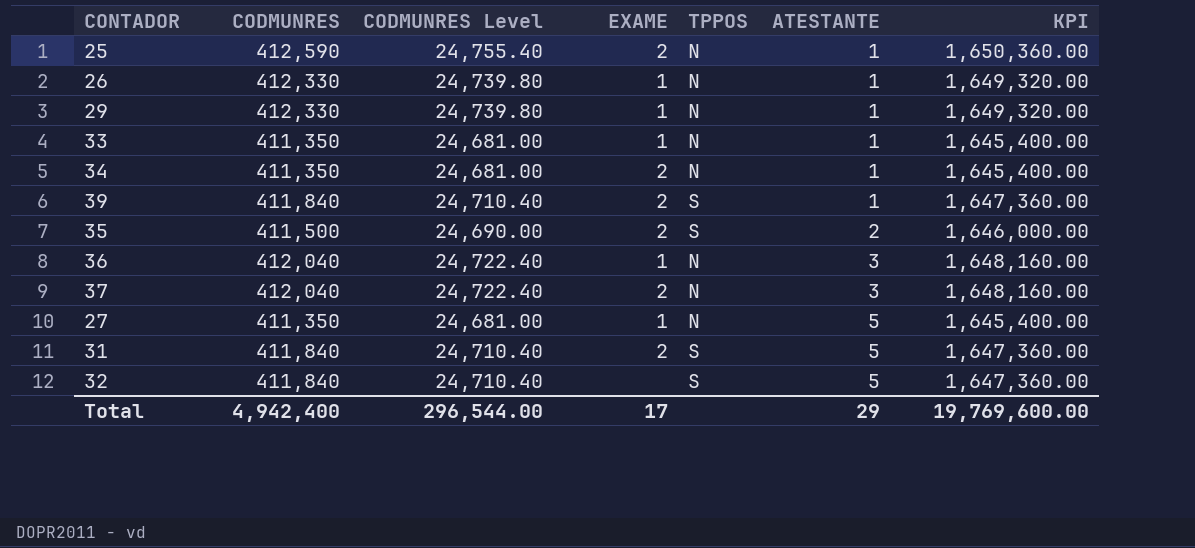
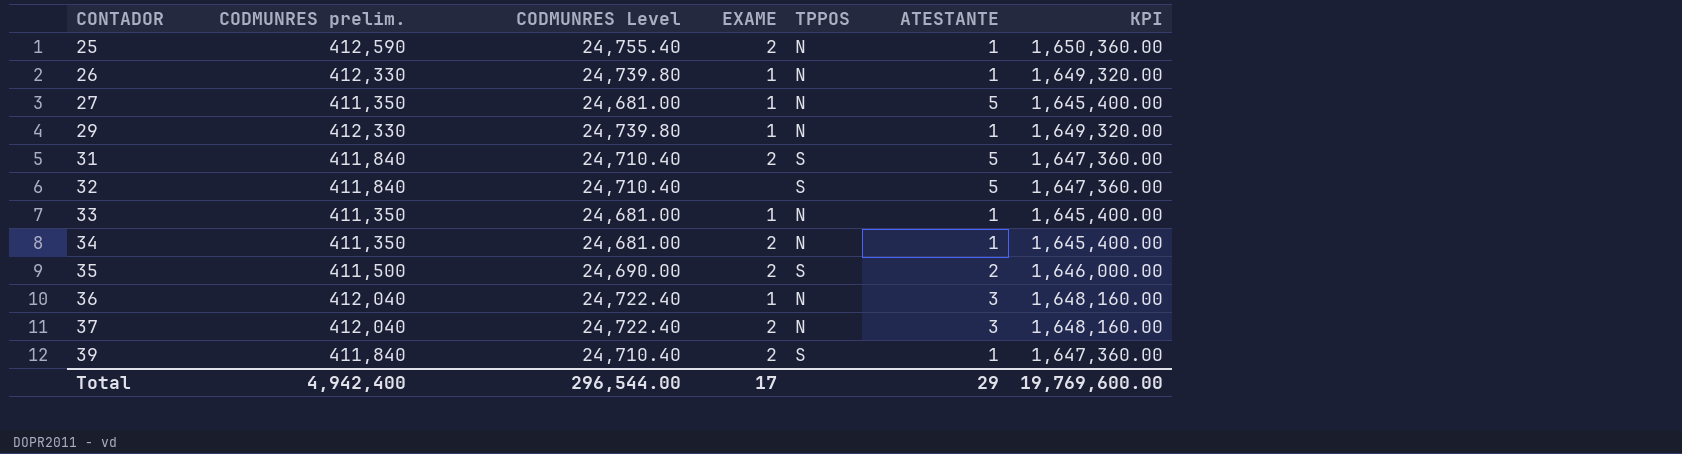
row order: ATESTANTE ascending -> CONTADOR ascending
column name: CODMUNRES -> CODMUNRES prelim.

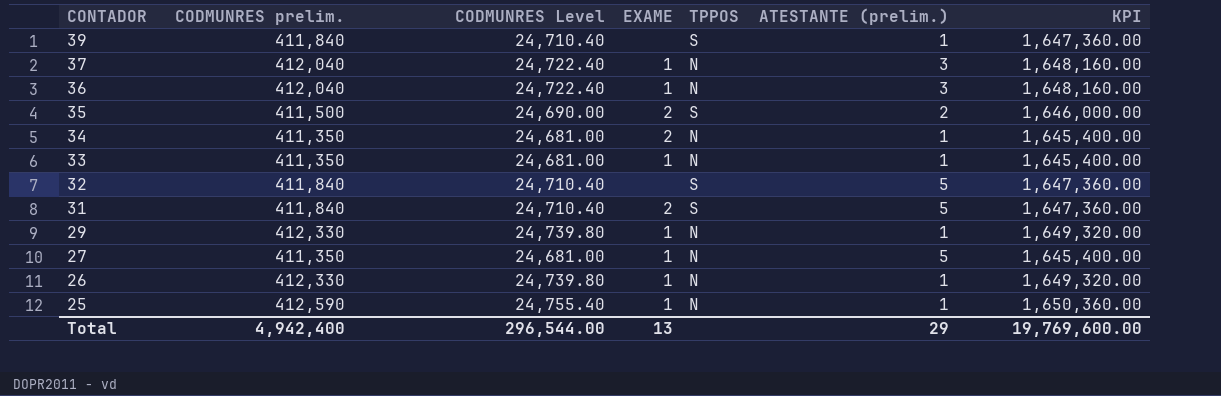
row order: CONTADOR ascending -> CONTADOR descending
column name: ATESTANTE -> ATESTANTE (prelim.)
39 | EXAME: 2 -> none
37 | EXAME: 2 -> 1
25 | EXAME: 2 -> 1
Total | EXAME: 17 -> 13

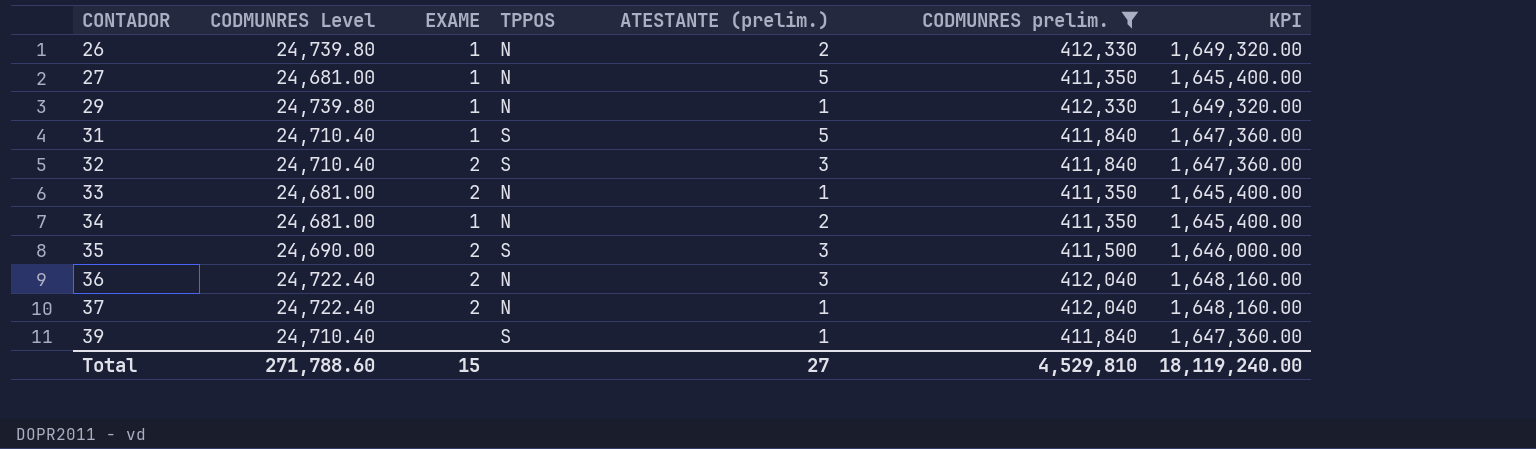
filter: none -> CODMUNRES prelim. != 412,590
row order: CONTADOR descending -> CONTADOR ascending
column CODMUNRES prelim. | position: 2 -> 6
26 | ATESTANTE (prelim.): 1 -> 2
31 | EXAME: 2 -> 1
32 | EXAME: none -> 2
32 | ATESTANTE (prelim.): 5 -> 3
33 | EXAME: 1 -> 2
34 | EXAME: 2 -> 1
34 | ATESTANTE (prelim.): 1 -> 2
35 | ATESTANTE (prelim.): 2 -> 3
36 | EXAME: 1 -> 2
37 | EXAME: 1 -> 2
37 | ATESTANTE (prelim.): 3 -> 1
Total | CODMUNRES Level: 296,544.00 -> 271,788.60
Total | EXAME: 13 -> 15
Total | ATESTANTE (prelim.): 29 -> 27
Total | CODMUNRES prelim.: 4,942,400 -> 4,529,810
Total | KPI: 19,769,600.00 -> 18,119,240.00

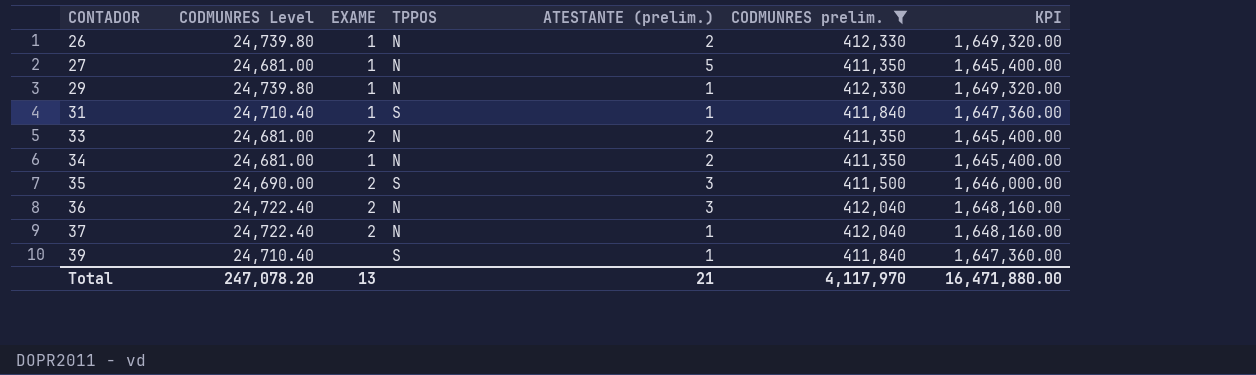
row 32: 24,710.40 | 2 | S | 3 | 411,840 | 1,647,360.00 -> none
31 | ATESTANTE (prelim.): 5 -> 1
33 | ATESTANTE (prelim.): 1 -> 2
Total | CODMUNRES Level: 271,788.60 -> 247,078.20
Total | EXAME: 15 -> 13
Total | ATESTANTE (prelim.): 27 -> 21
Total | CODMUNRES prelim.: 4,529,810 -> 4,117,970
Total | KPI: 18,119,240.00 -> 16,471,880.00

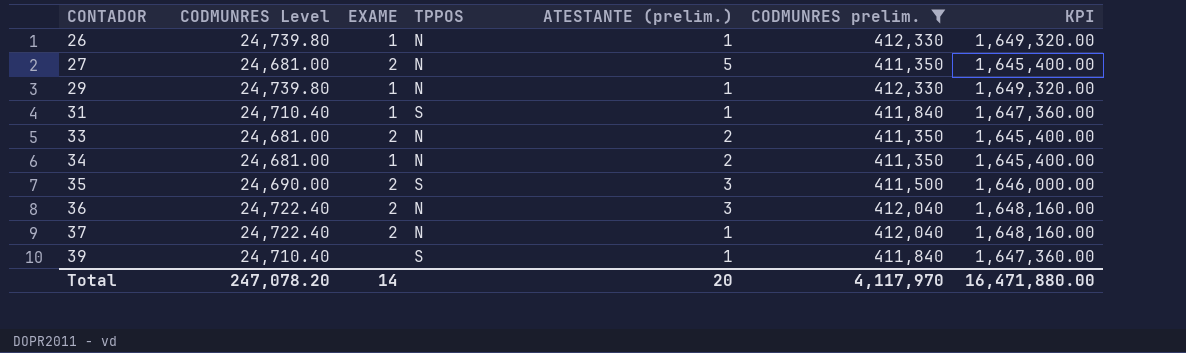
26 | ATESTANTE (prelim.): 2 -> 1
27 | EXAME: 1 -> 2
Total | EXAME: 13 -> 14
Total | ATESTANTE (prelim.): 21 -> 20

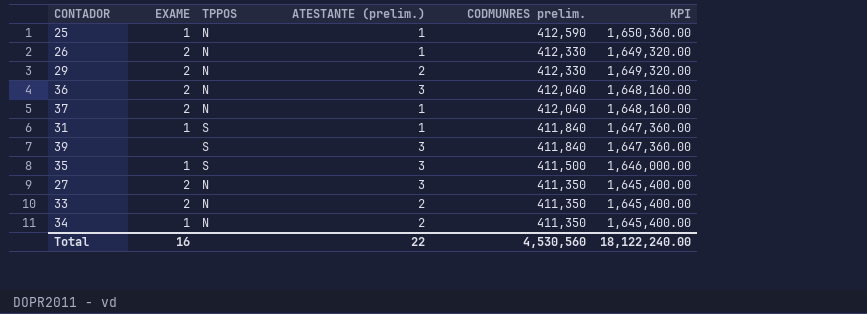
filter: CODMUNRES prelim. != 412,590 -> none
row order: CONTADOR ascending -> CODMUNRES prelim. descending
column CODMUNRES Level | formula: [CODMUNRES prelim.] * 0.06 -> none
26 | EXAME: 1 -> 2
29 | EXAME: 1 -> 2
29 | ATESTANTE (prelim.): 1 -> 2
39 | ATESTANTE (prelim.): 1 -> 3
35 | EXAME: 2 -> 1
27 | ATESTANTE (prelim.): 5 -> 3
Total | EXAME: 14 -> 16
Total | ATESTANTE (prelim.): 20 -> 22
Total | CODMUNRES prelim.: 4,117,970 -> 4,530,560
Total | KPI: 16,471,880.00 -> 18,122,240.00

